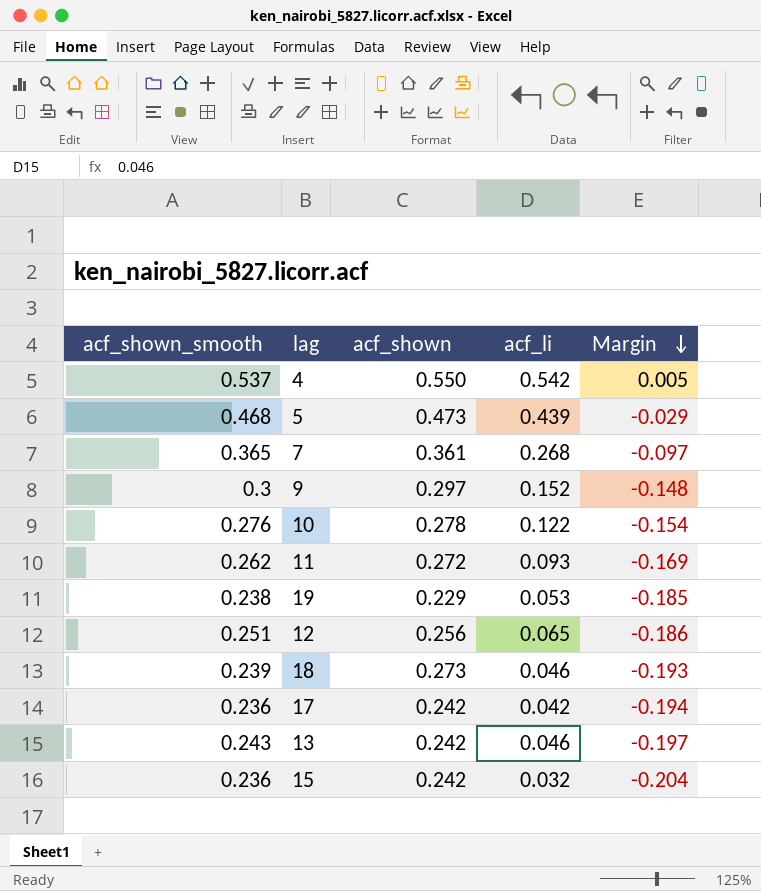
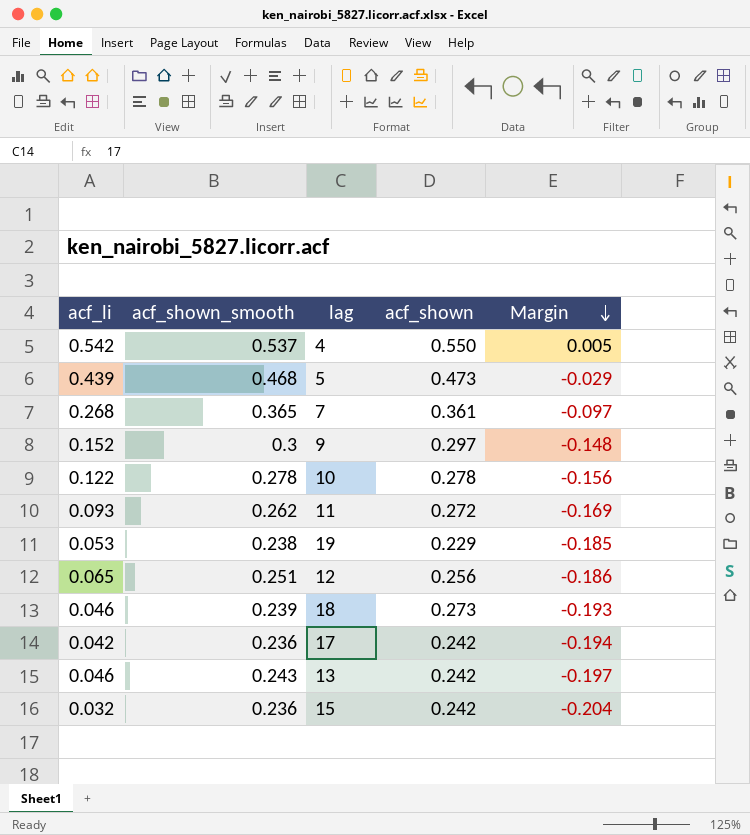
column acf_li | position: 4 -> 1
10 | acf_shown_smooth: 0.276 -> 0.278
10 | Margin: -0.154 -> -0.156

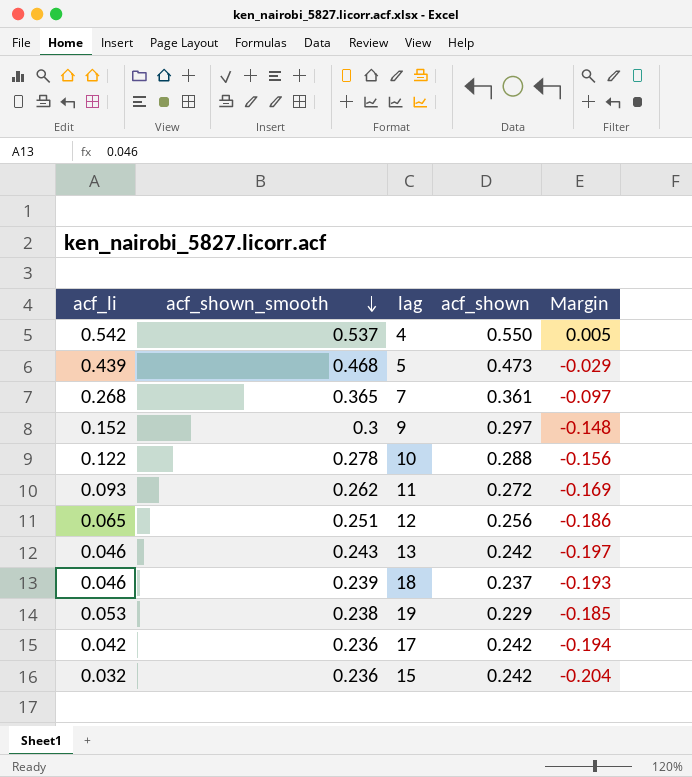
row order: Margin descending -> acf_shown_smooth descending
10 | acf_shown: 0.278 -> 0.288
18 | acf_shown: 0.273 -> 0.237

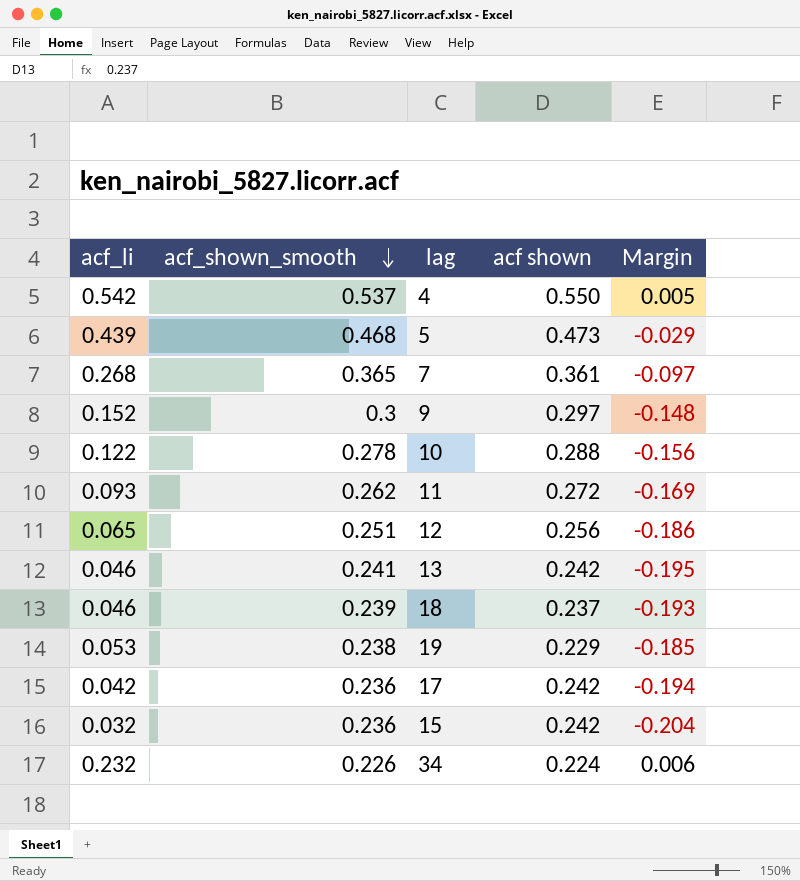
column name: acf_shown -> acf shown
13 | acf_shown_smooth: 0.243 -> 0.241
13 | Margin: -0.197 -> -0.195
row 34: none -> 0.232 | 0.226 | 0.224 | 0.006

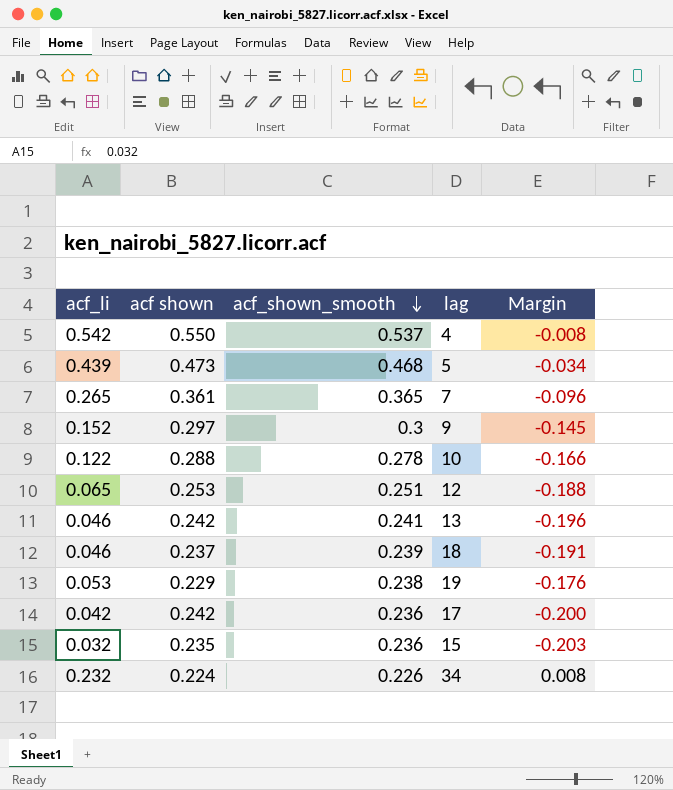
column acf shown | position: 4 -> 2
column Margin | formula: [acf_li] - [acf_shown_smooth] -> [acf_li] - [acf shown]
row 11: 0.093 | 0.262 | 0.272 | -0.169 -> none
7 | acf_li: 0.268 -> 0.265
12 | acf shown: 0.256 -> 0.253
15 | acf shown: 0.242 -> 0.235

